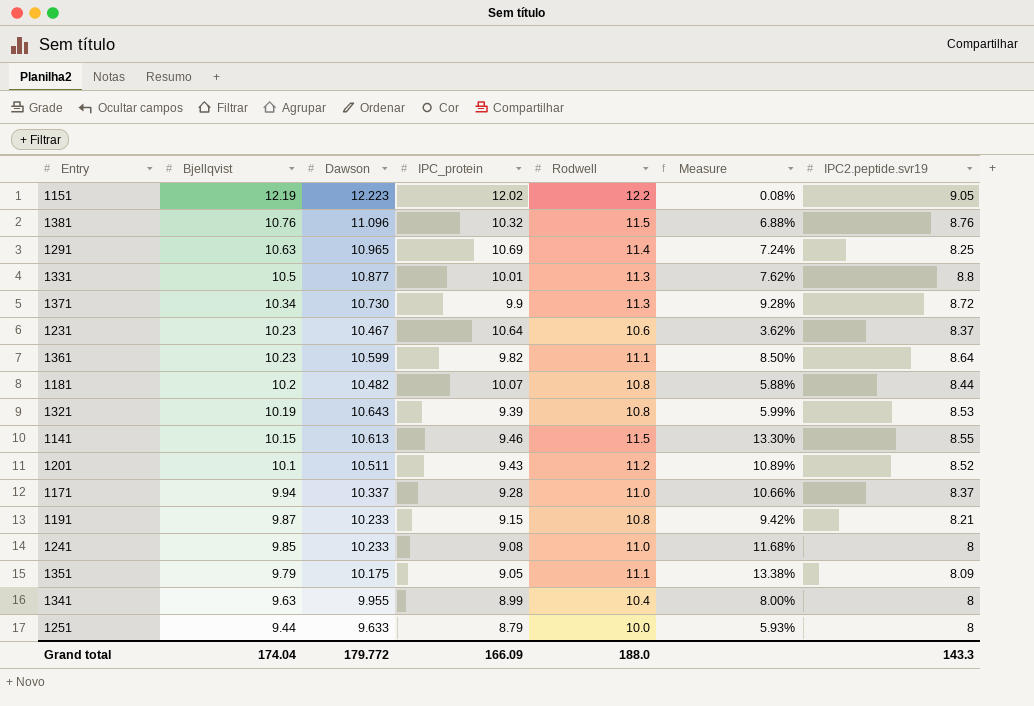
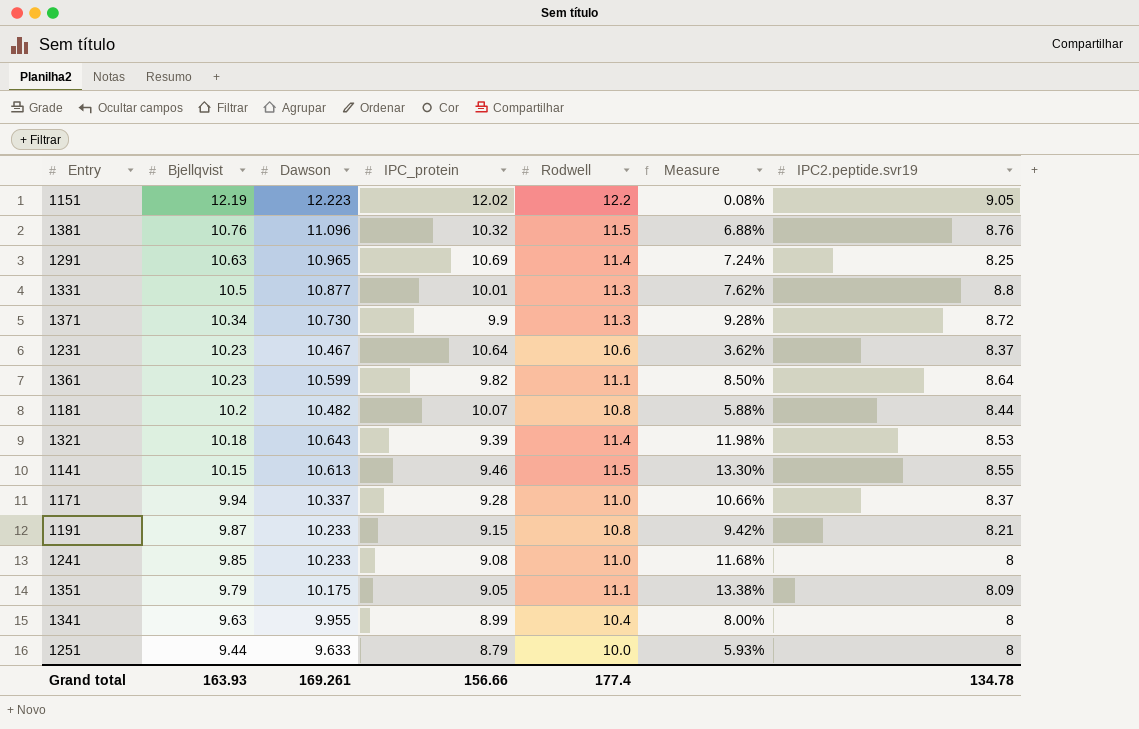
row 1201: 10.1 | 10.511 | 9.43 | 11.2 | 10.89% | 8.52 -> none
1321 | Bjellqvist: 10.19 -> 10.18
1321 | Rodwell: 10.8 -> 11.4
1321 | Measure: 5.99% -> 11.98%
Grand total | Bjellqvist: 174.04 -> 163.93
Grand total | Dawson: 179.772 -> 169.261
Grand total | IPC_protein: 166.09 -> 156.66
Grand total | Rodwell: 188.0 -> 177.4
Grand total | IPC2.peptide.svr19: 143.3 -> 134.78

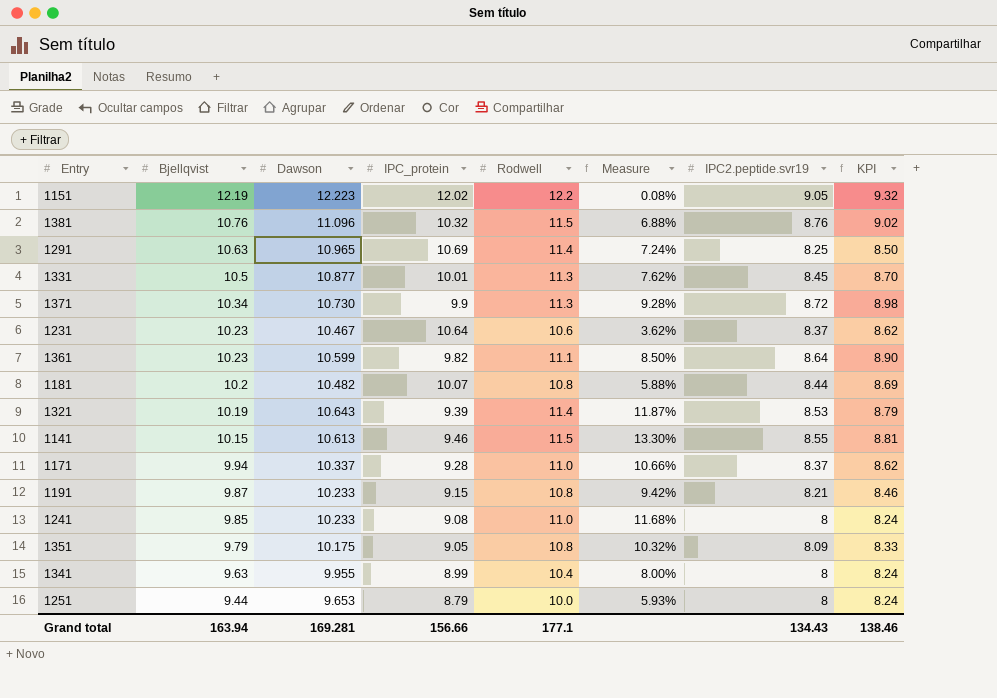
column KPI | formula: none -> [IPC2.peptide.svr19] * 1.03
1331 | IPC2.peptide.svr19: 8.8 -> 8.45
1321 | Bjellqvist: 10.18 -> 10.19
1321 | Measure: 11.98% -> 11.87%
1351 | Rodwell: 11.1 -> 10.8
1351 | Measure: 13.38% -> 10.32%
1251 | Dawson: 9.633 -> 9.653
Grand total | Bjellqvist: 163.93 -> 163.94
Grand total | Dawson: 169.261 -> 169.281
Grand total | Rodwell: 177.4 -> 177.1
Grand total | IPC2.peptide.svr19: 134.78 -> 134.43

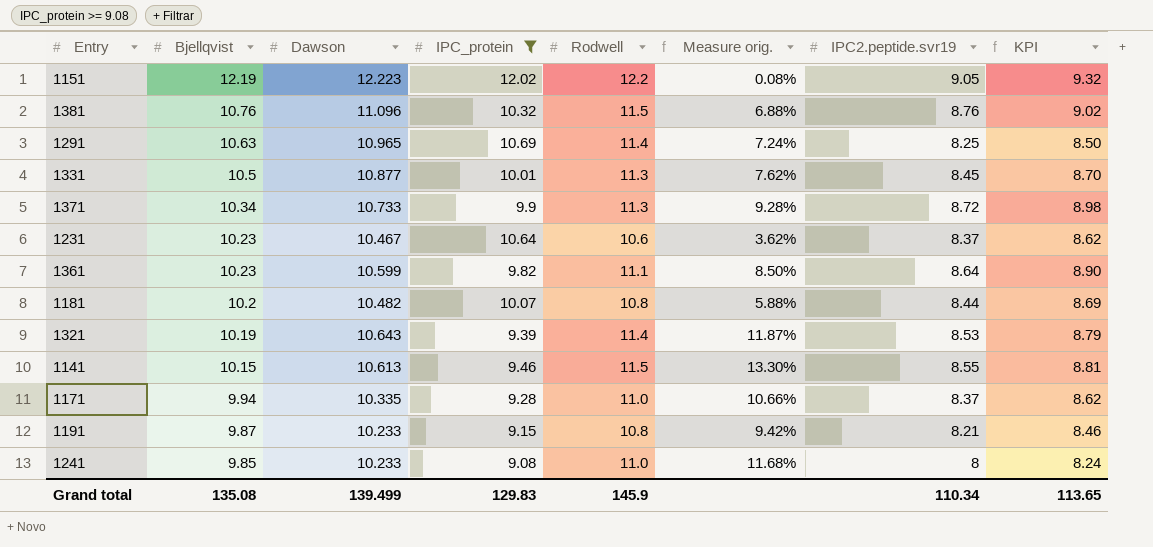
filter: none -> IPC_protein >= 9.08
column name: Measure -> Measure orig.
1371 | Dawson: 10.730 -> 10.733
1171 | Dawson: 10.337 -> 10.335
Grand total | Bjellqvist: 163.94 -> 135.08
Grand total | Dawson: 169.281 -> 139.499
Grand total | IPC_protein: 156.66 -> 129.83
Grand total | Rodwell: 177.1 -> 145.9
Grand total | IPC2.peptide.svr19: 134.43 -> 110.34
Grand total | KPI: 138.46 -> 113.65

